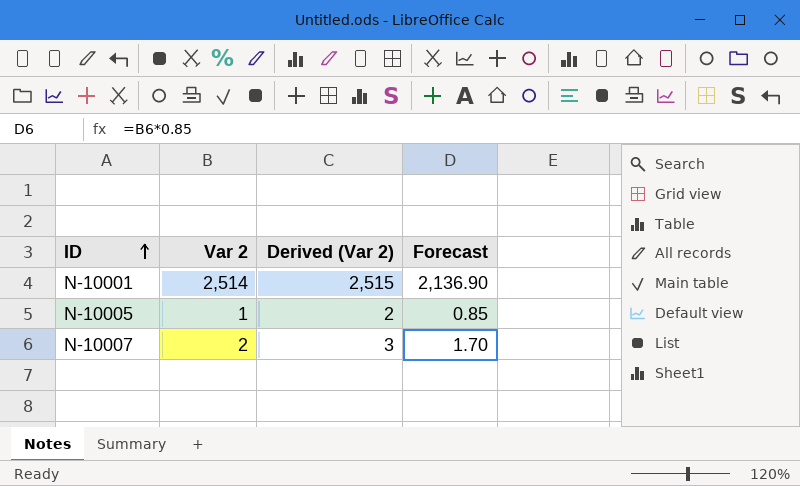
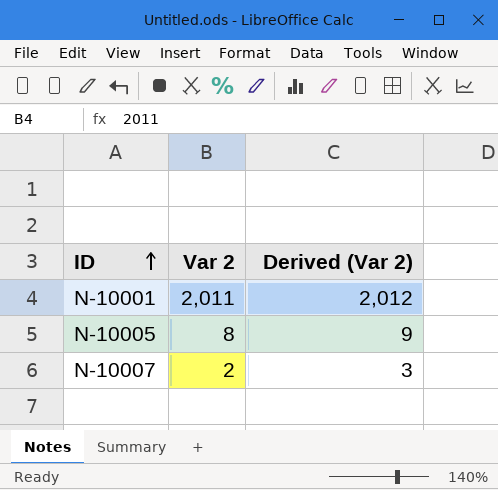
column Forecast | formula: [Var 2] * 0.85 -> none
N-10001 | Var 2: 2,514 -> 2,011
N-10001 | Derived (Var 2): 2,515 -> 2,012
N-10005 | Var 2: 1 -> 8
N-10005 | Derived (Var 2): 2 -> 9

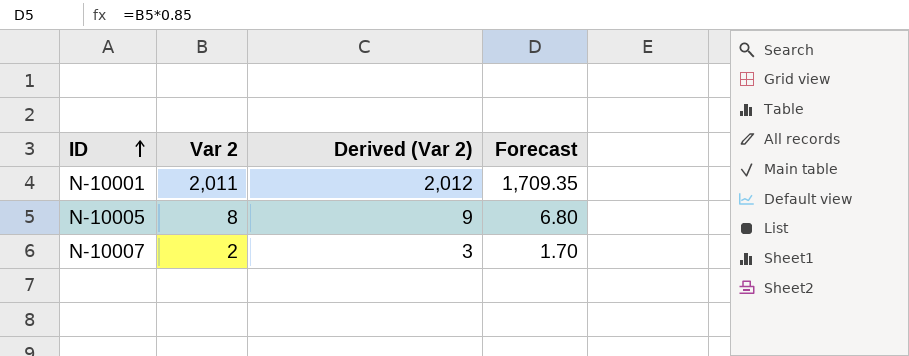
column Forecast | formula: none -> [Var 2] * 0.85

